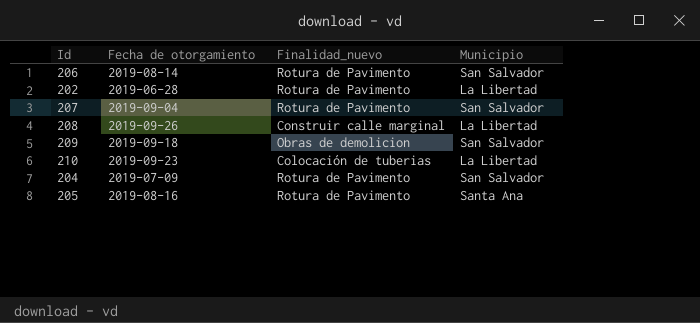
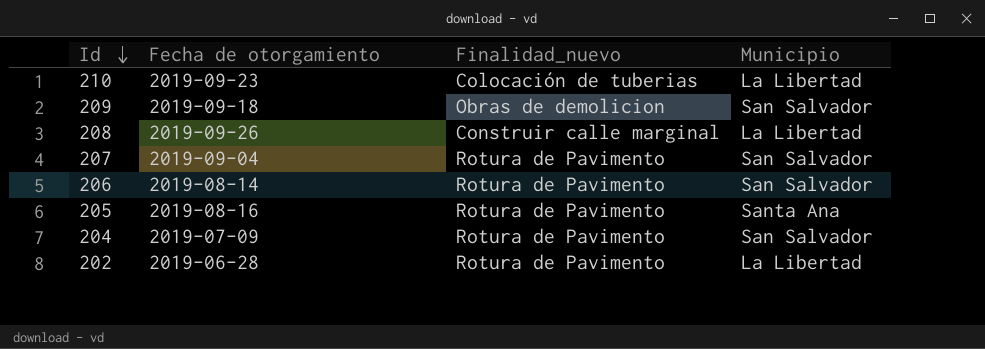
row order: none -> Id descending

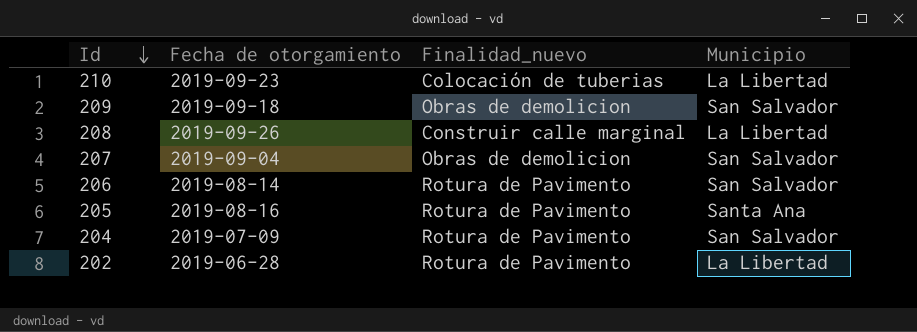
207 | Finalidad_nuevo: Rotura de Pavimento -> Obras de demolicion

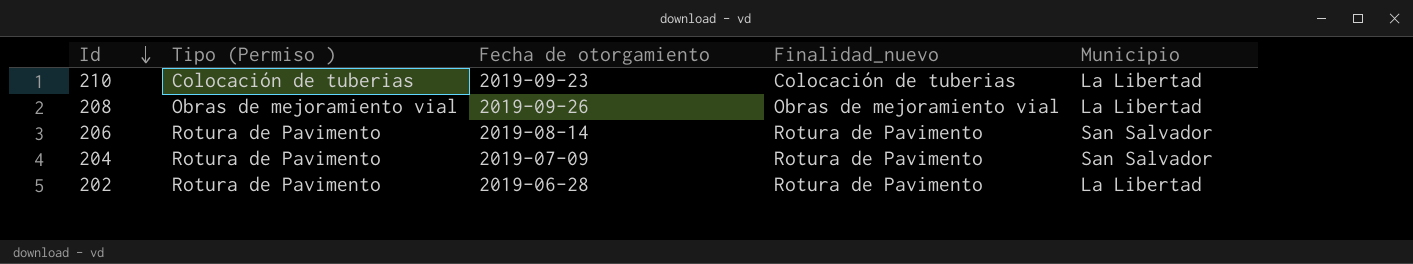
column Tipo (Permiso ) | position: none -> 2
row 209: 2019-09-18 | Obras de demolicion | San Salvador -> none
row 207: 2019-09-04 | Obras de demolicion | San Salvador -> none
row 205: 2019-08-16 | Rotura de Pavimento | Santa Ana -> none
208 | Finalidad_nuevo: Construir calle marginal -> Obras de mejoramiento vial

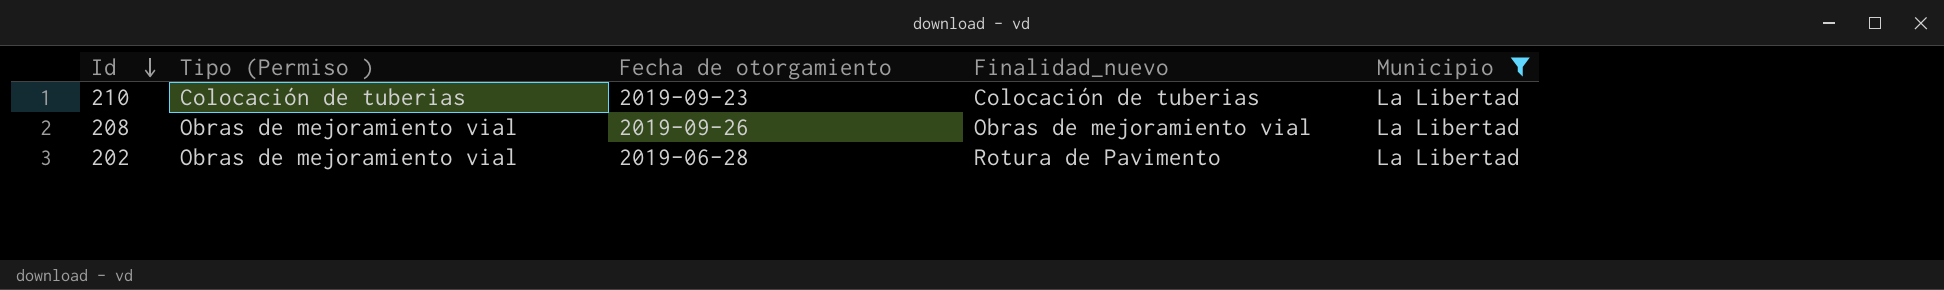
filter: none -> Municipio = La Libertad
202 | Tipo (Permiso ): Rotura de Pavimento -> Obras de mejoramiento vial

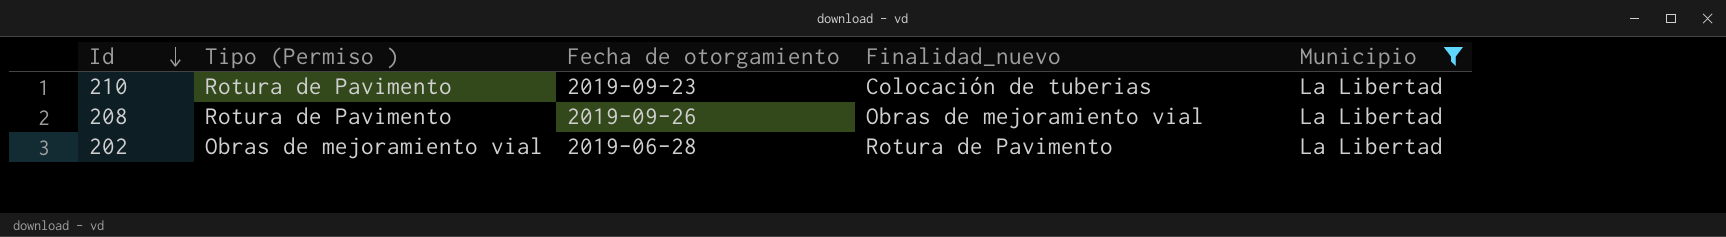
210 | Tipo (Permiso ): Colocación de tuberias -> Rotura de Pavimento
208 | Tipo (Permiso ): Obras de mejoramiento vial -> Rotura de Pavimento

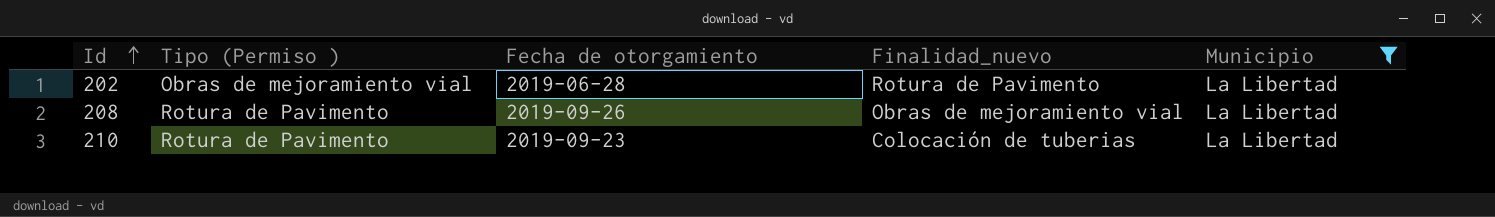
row order: Id descending -> Id ascending

